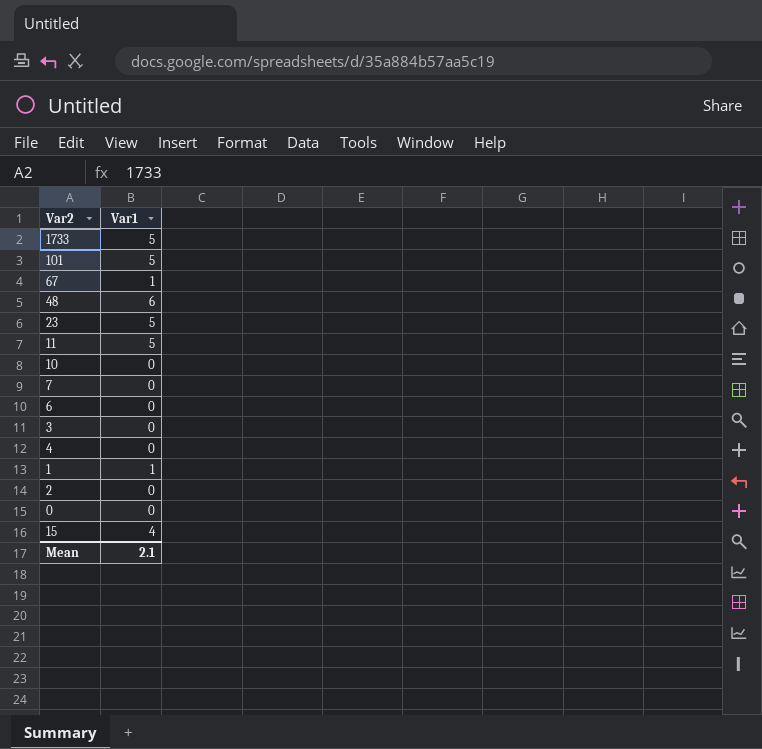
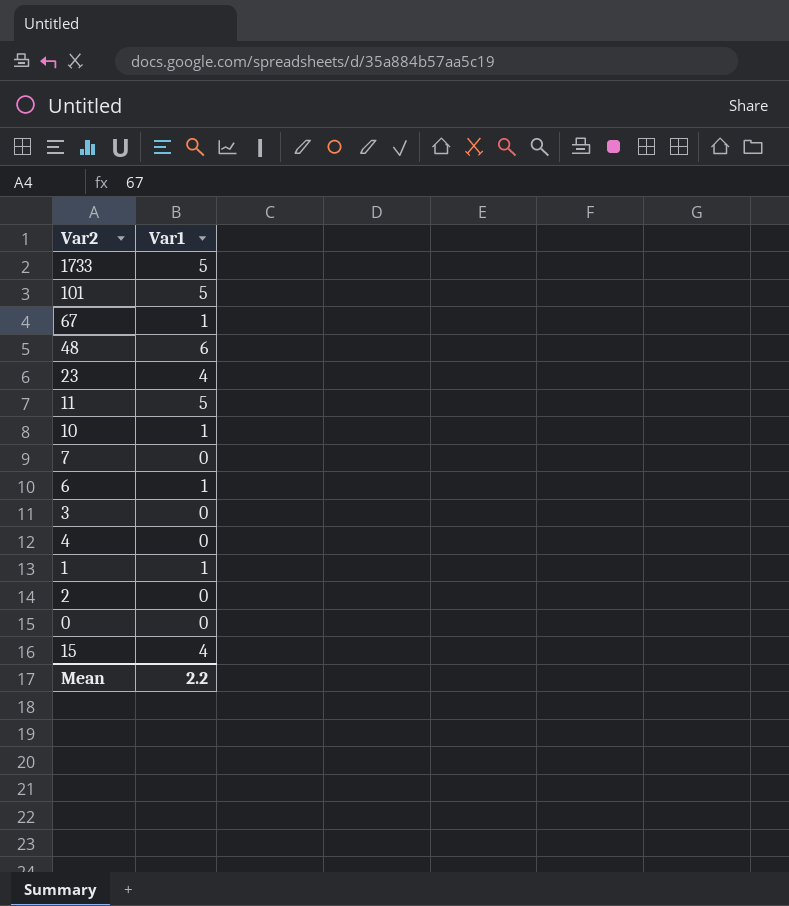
23 | Var1: 5 -> 4
10 | Var1: 0 -> 1
6 | Var1: 0 -> 1
Mean | Var1: 2.1 -> 2.2

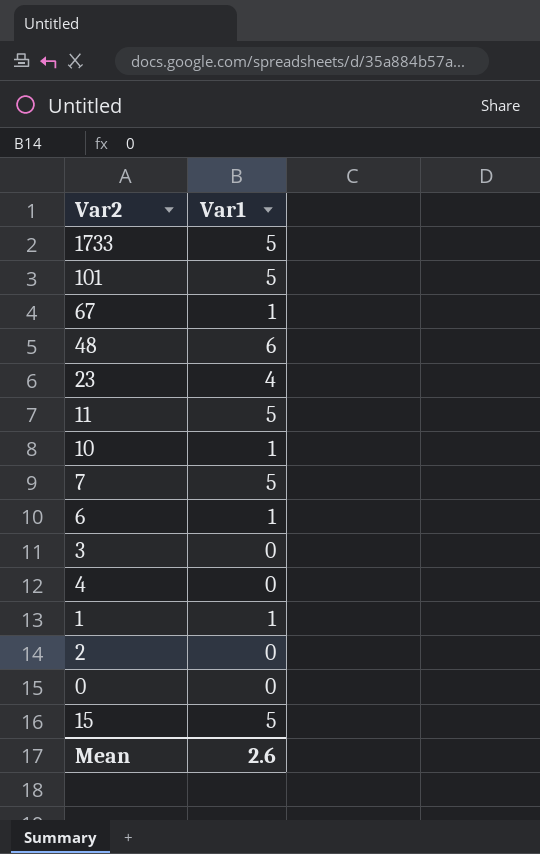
7 | Var1: 0 -> 5
15 | Var1: 4 -> 5
Mean | Var1: 2.2 -> 2.6

